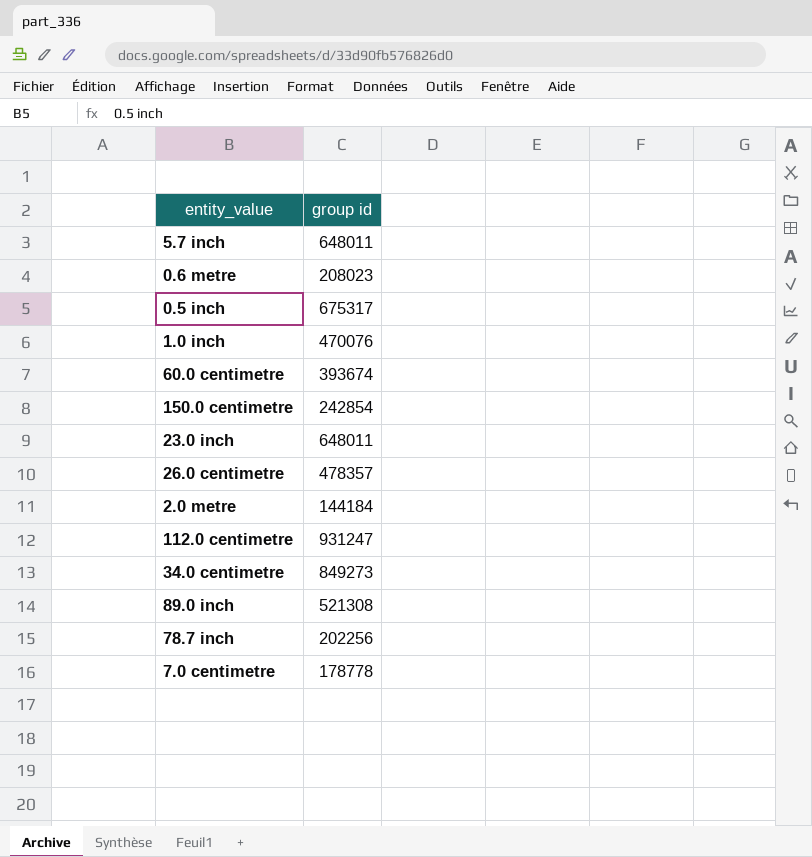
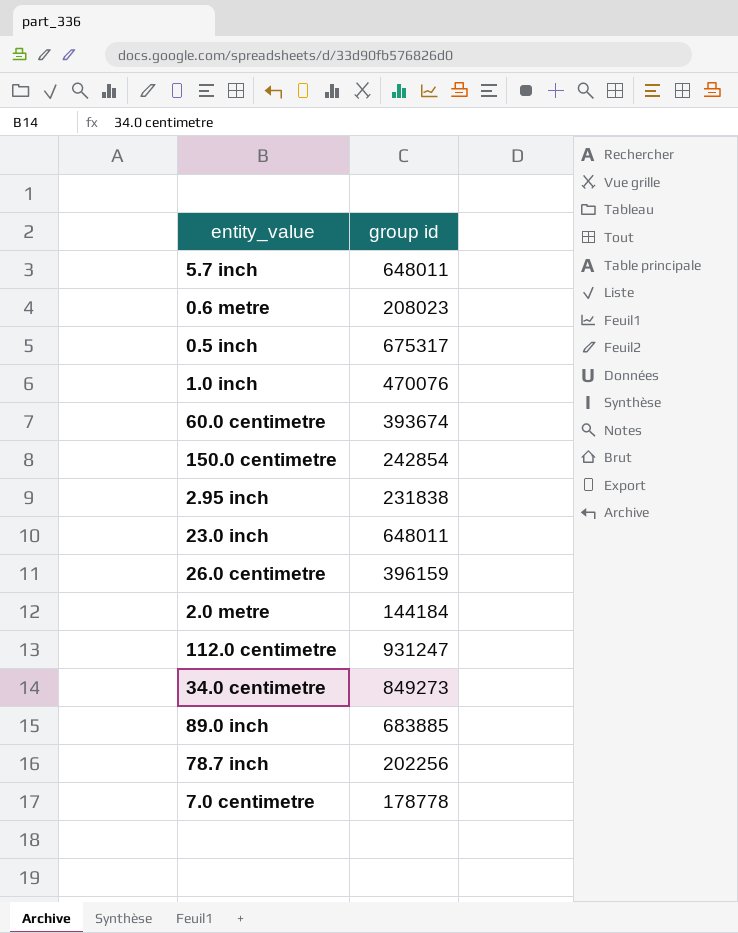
row 2.95 inch: none -> 231838
26.0 centimetre | group id: 478357 -> 396159
89.0 inch | group id: 521308 -> 683885

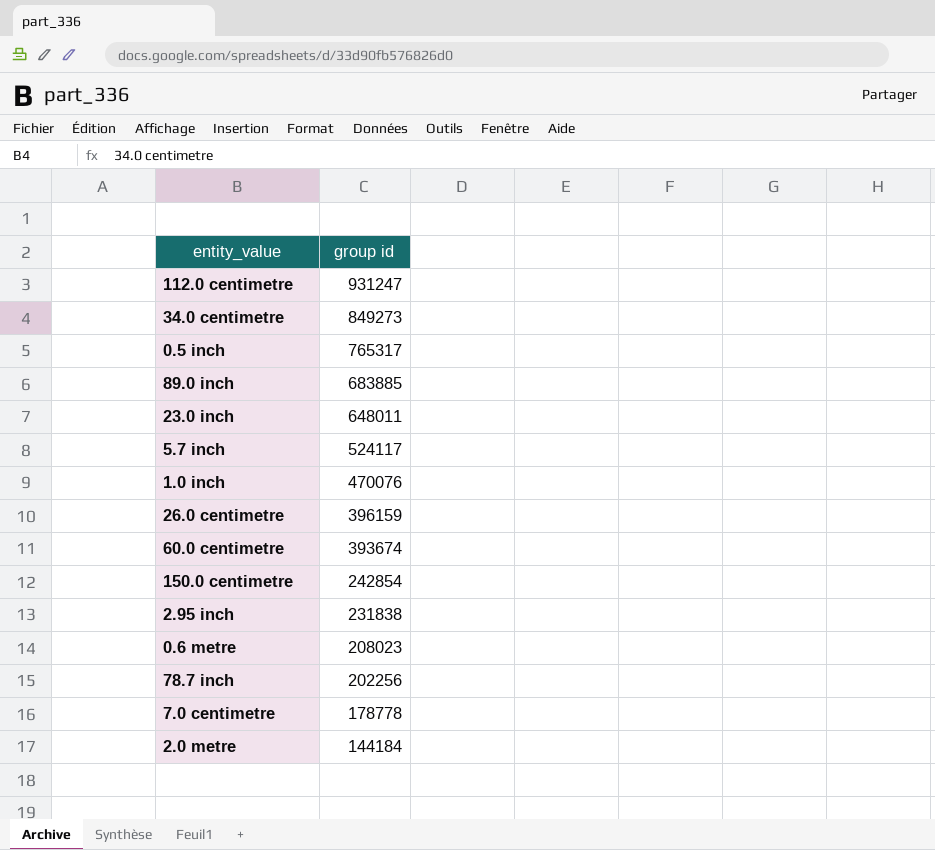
row order: none -> group id descending
0.5 inch | group id: 675317 -> 765317
5.7 inch | group id: 648011 -> 524117

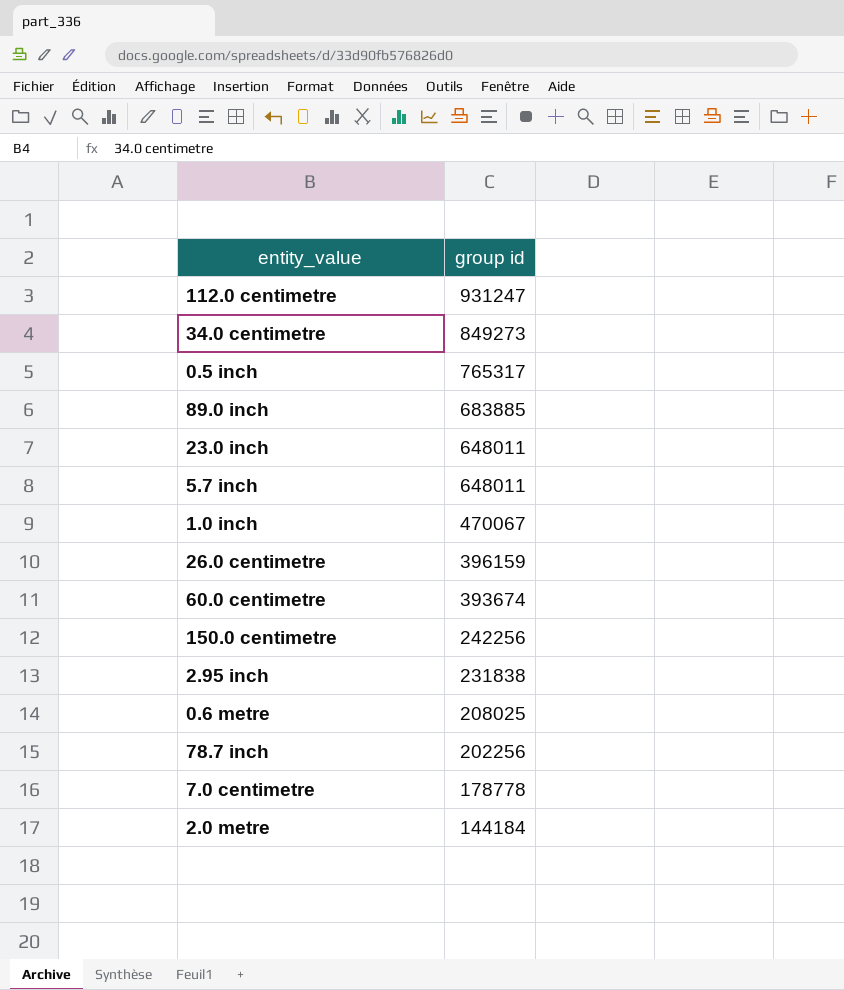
5.7 inch | group id: 524117 -> 648011
1.0 inch | group id: 470076 -> 470067
150.0 centimetre | group id: 242854 -> 242256
0.6 metre | group id: 208023 -> 208025

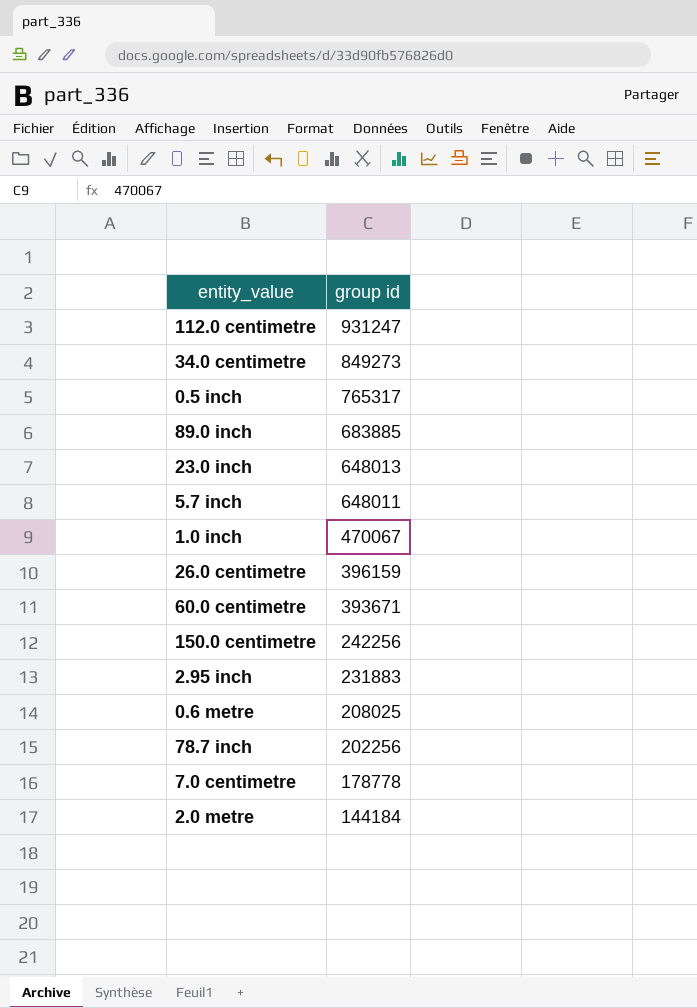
23.0 inch | group id: 648011 -> 648013
60.0 centimetre | group id: 393674 -> 393671
2.95 inch | group id: 231838 -> 231883

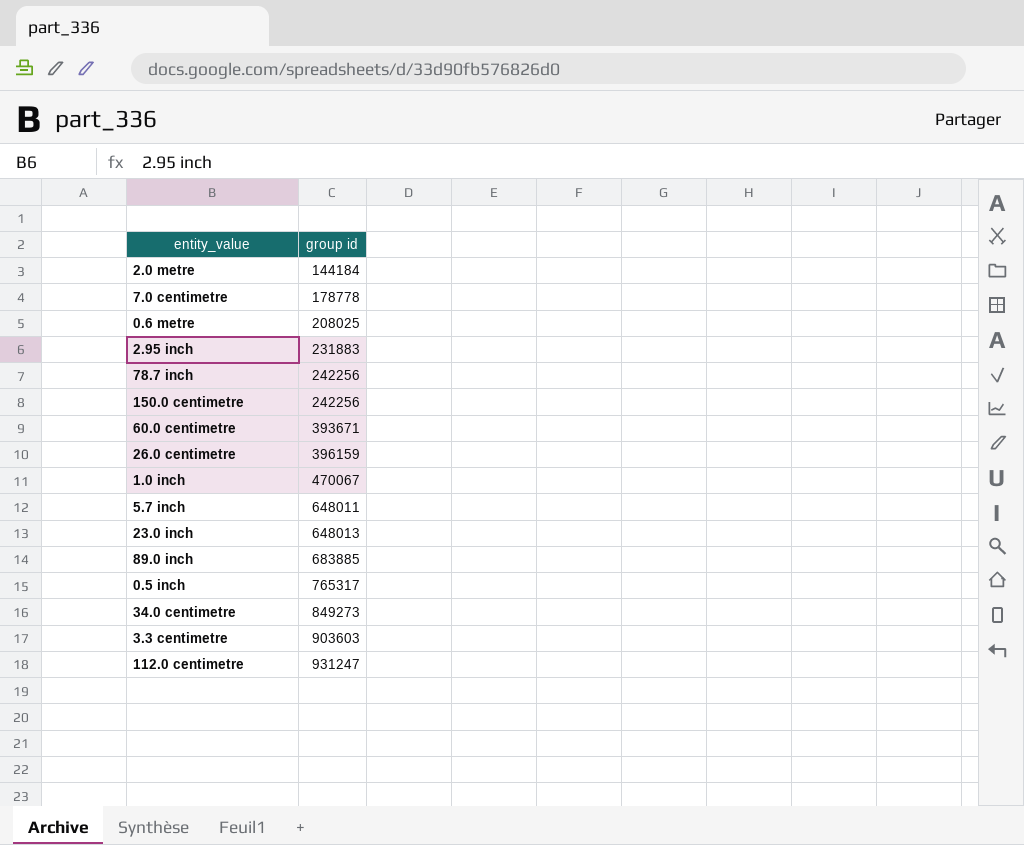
row order: group id descending -> group id ascending
78.7 inch | group id: 202256 -> 242256
row 3.3 centimetre: none -> 903603

